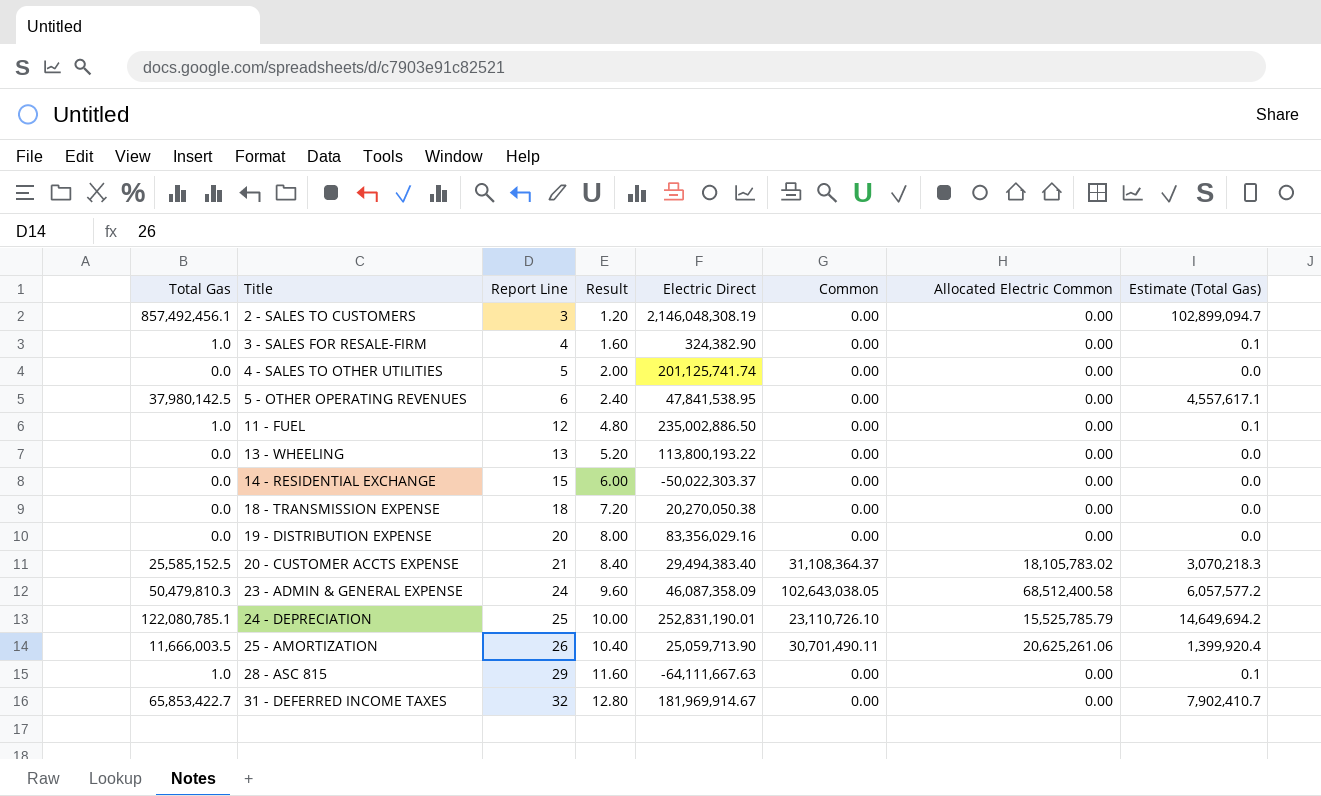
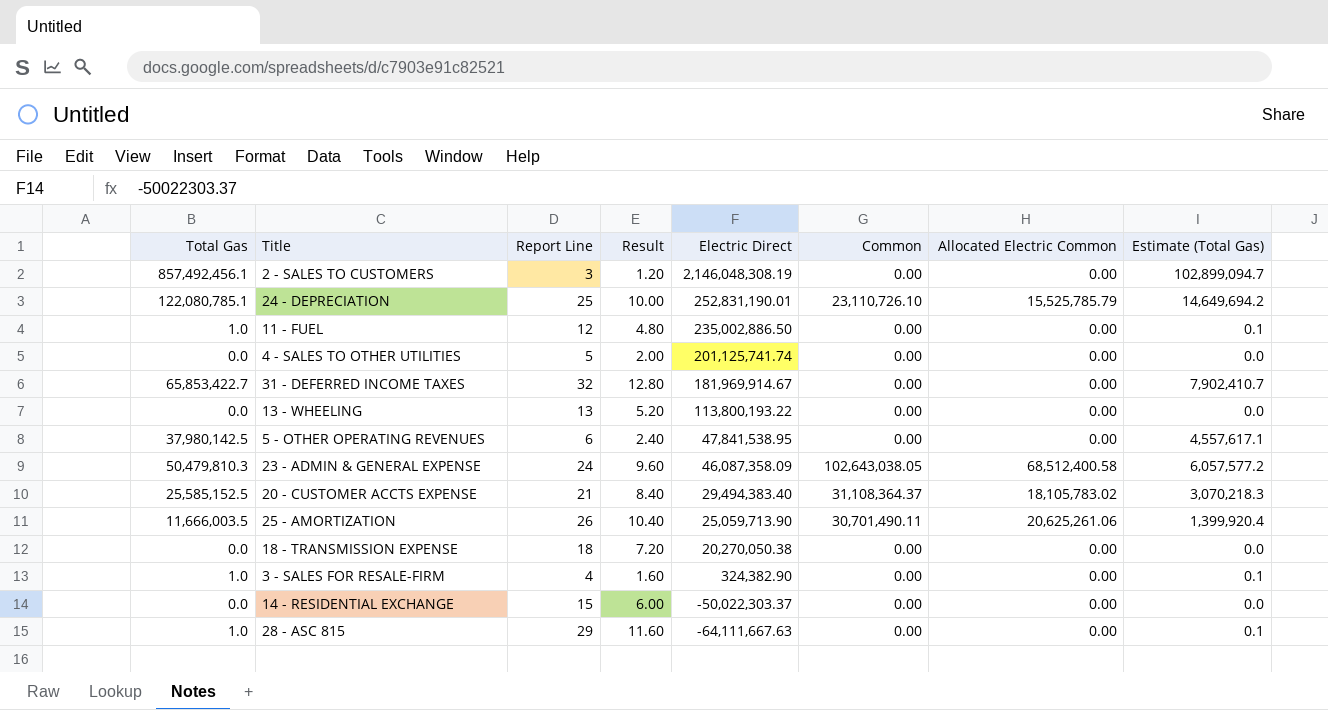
row order: Title ascending -> Electric Direct descending
row 19 - DISTRIBUTION EXPENSE: 0.0 | 20 | 8.00 | 83,356,029.16 | 0.00 | 0.00 | 0.0 -> none

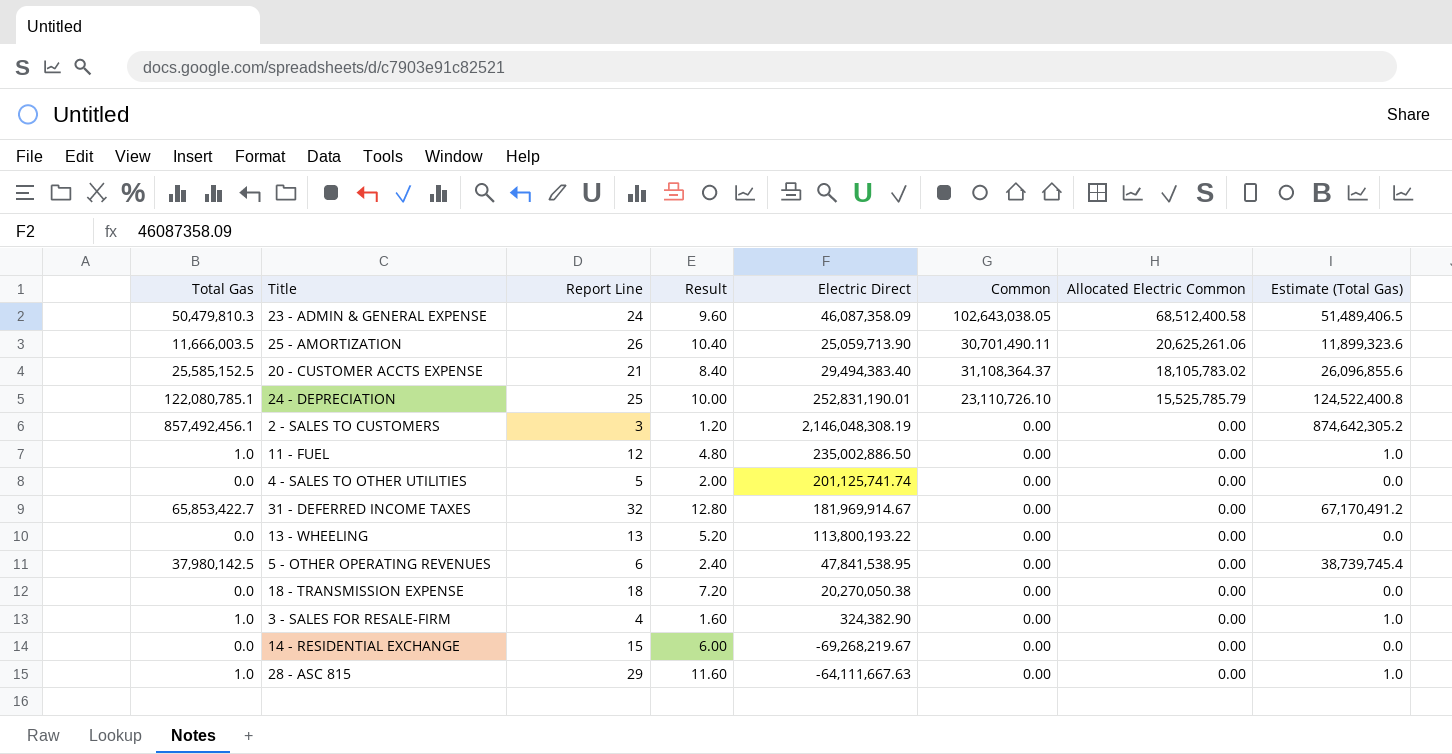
row order: Electric Direct descending -> Allocated Electric Common descending
column Estimate (Total Gas) | formula: [Total Gas] * 0.12 -> [Total Gas] * 1.02
14 - RESIDENTIAL EXCHANGE | Electric Direct: -50,022,303.37 -> -69,268,219.67

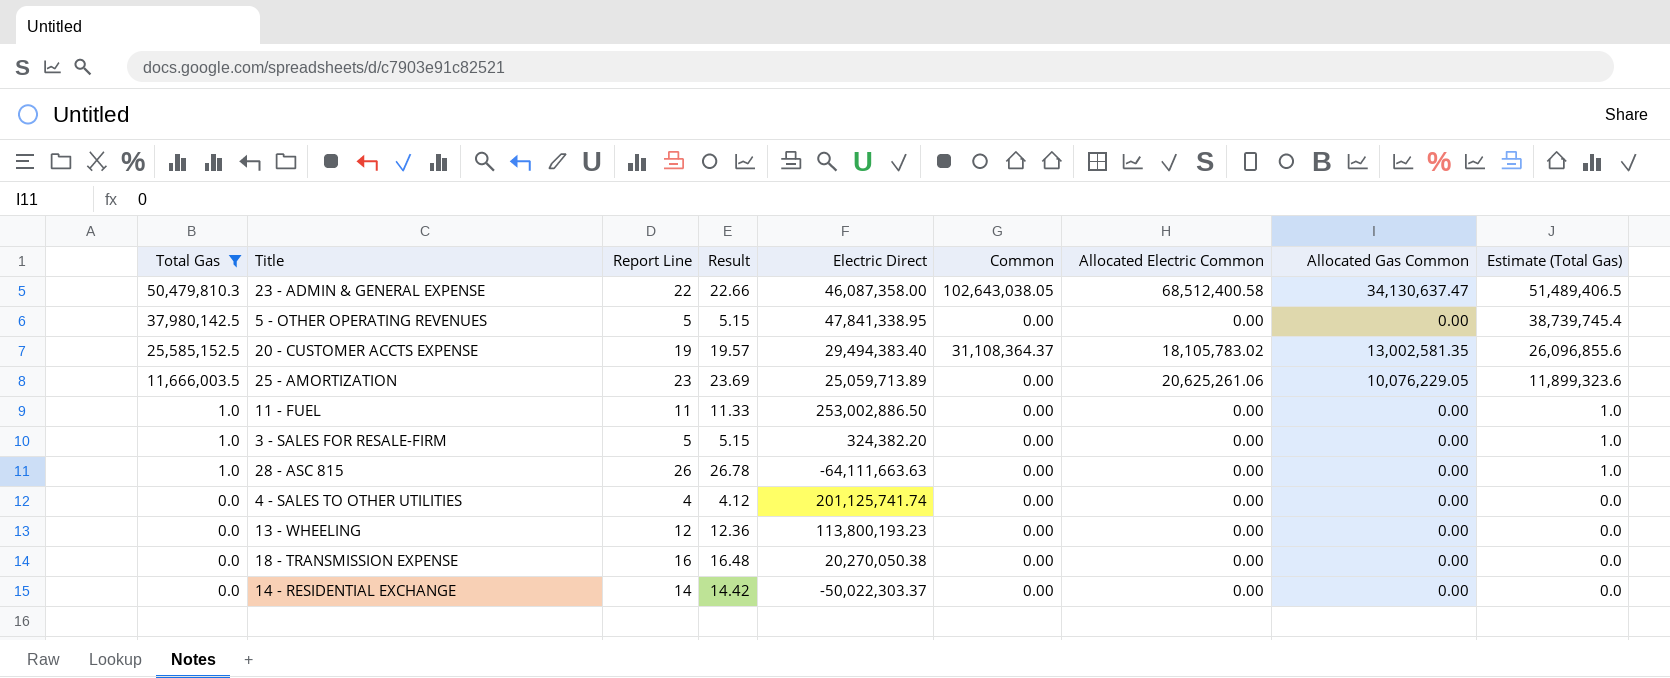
filter: none -> Total Gas <= 50,479,810.3
row order: Allocated Electric Common descending -> Total Gas descending
column Result | formula: [Report Line] * 0.4 -> [Report Line] * 1.03
column Allocated Gas Common | position: none -> 8
23 - ADMIN & GENERAL EXPENSE | Report Line: 24 -> 22
23 - ADMIN & GENERAL EXPENSE | Electric Direct: 46,087,358.09 -> 46,087,358.00
5 - OTHER OPERATING REVENUES | Report Line: 6 -> 5
5 - OTHER OPERATING REVENUES | Electric Direct: 47,841,538.95 -> 47,841,338.95
20 - CUSTOMER ACCTS EXPENSE | Report Line: 21 -> 19
25 - AMORTIZATION | Report Line: 26 -> 23
25 - AMORTIZATION | Electric Direct: 25,059,713.90 -> 25,059,713.89
25 - AMORTIZATION | Common: 30,701,490.11 -> 0.00
11 - FUEL | Report Line: 12 -> 11
11 - FUEL | Electric Direct: 235,002,886.50 -> 253,002,886.50
3 - SALES FOR RESALE-FIRM | Report Line: 4 -> 5
3 - SALES FOR RESALE-FIRM | Electric Direct: 324,382.90 -> 324,382.20
28 - ASC 815 | Report Line: 29 -> 26
28 - ASC 815 | Electric Direct: -64,111,667.63 -> -64,111,663.63
4 - SALES TO OTHER UTILITIES | Report Line: 5 -> 4
13 - WHEELING | Report Line: 13 -> 12
13 - WHEELING | Electric Direct: 113,800,193.22 -> 113,800,193.23
18 - TRANSMISSION EXPENSE | Report Line: 18 -> 16
14 - RESIDENTIAL EXCHANGE | Report Line: 15 -> 14
14 - RESIDENTIAL EXCHANGE | Electric Direct: -69,268,219.67 -> -50,022,303.37

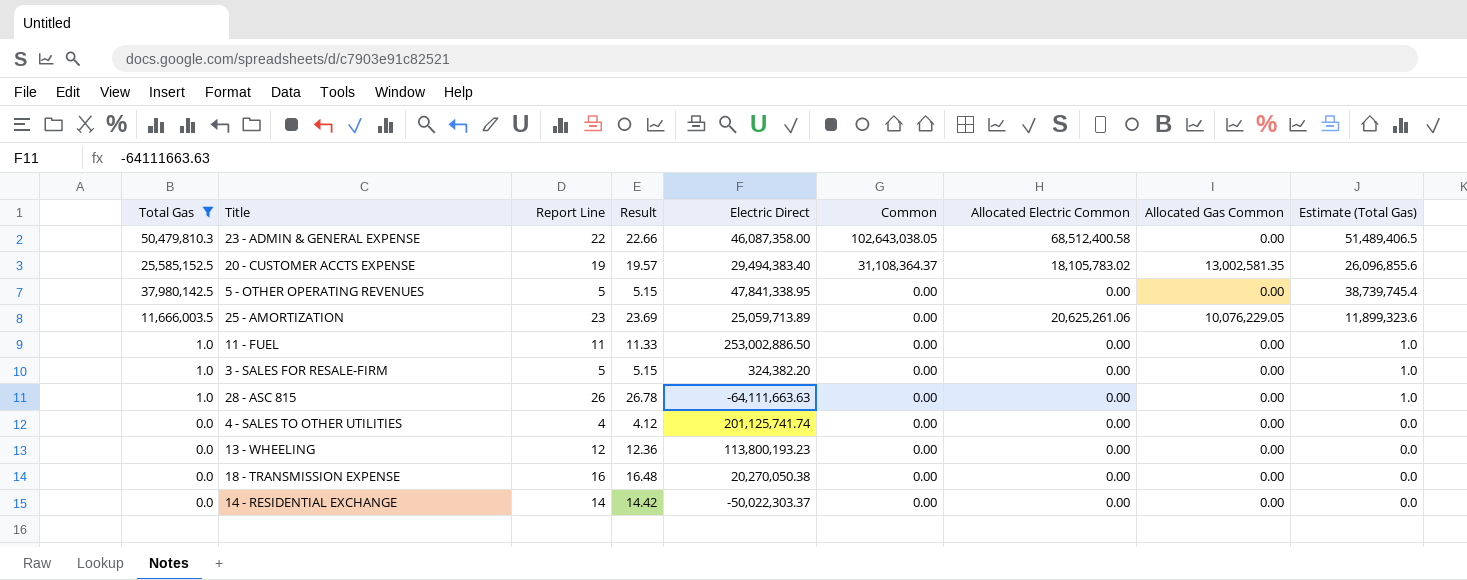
row order: Total Gas descending -> Common descending
23 - ADMIN & GENERAL EXPENSE | Allocated Gas Common: 34,130,637.47 -> 0.00

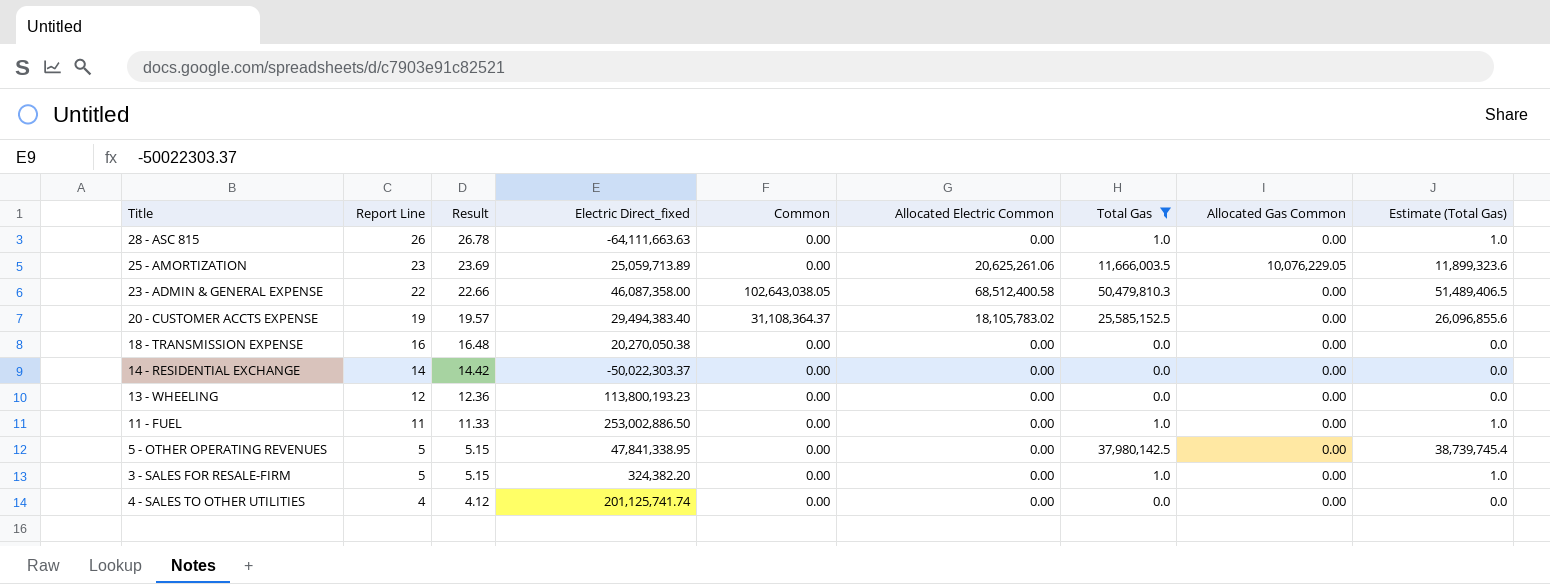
row order: Common descending -> Report Line descending
column name: Electric Direct -> Electric Direct_fixed
column Total Gas | position: 1 -> 7
20 - CUSTOMER ACCTS EXPENSE | Allocated Gas Common: 13,002,581.35 -> 0.00

